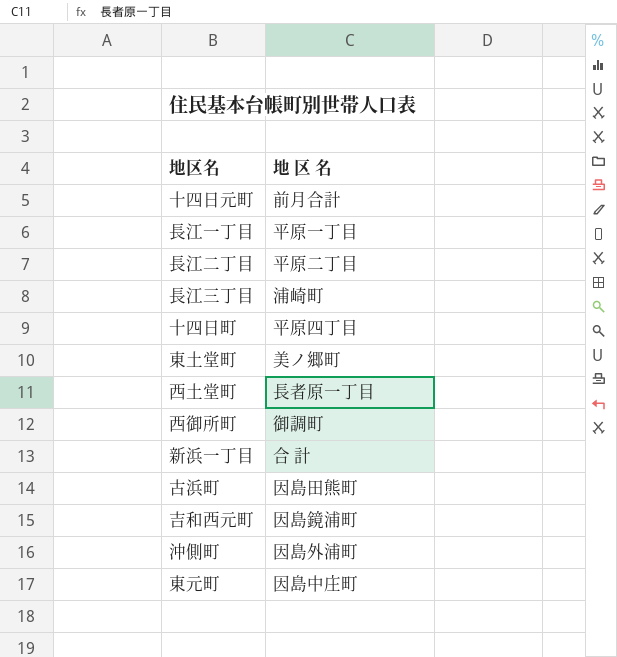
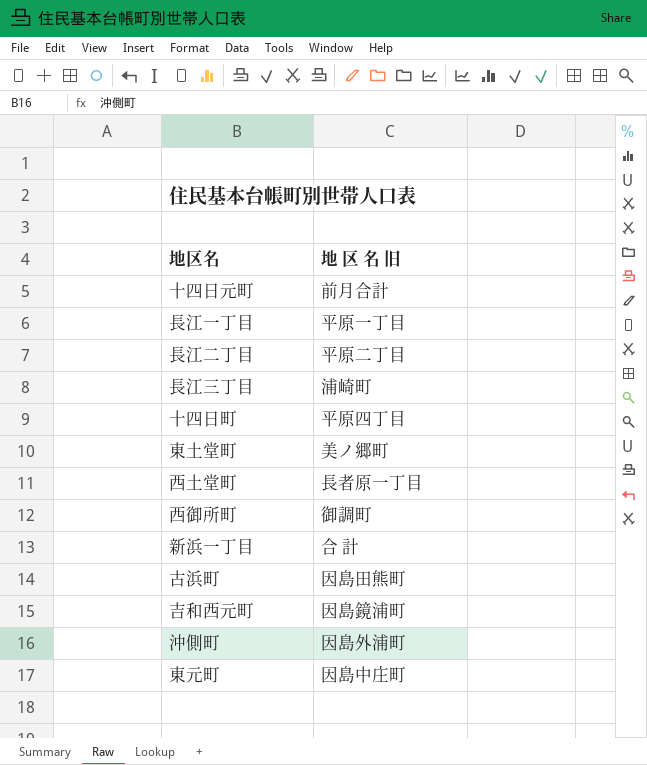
column name: 地 区 名 -> 地 区 名 旧

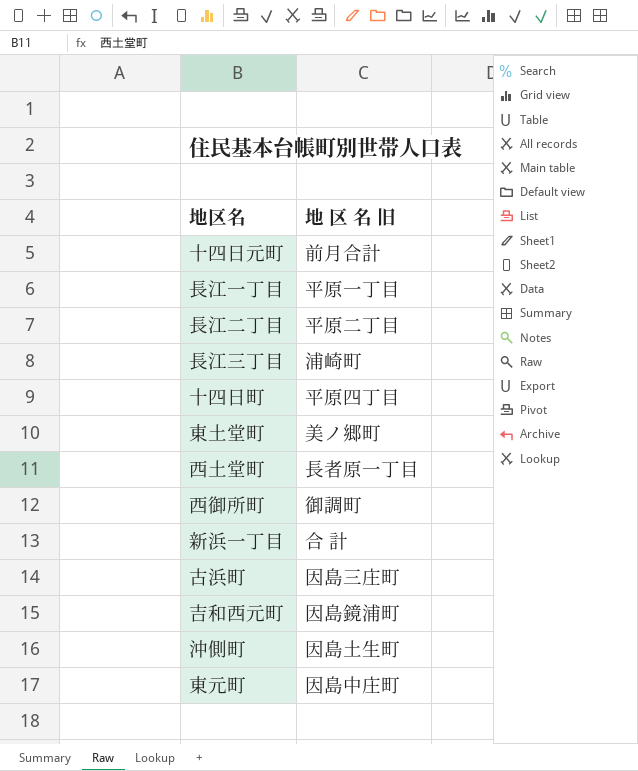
古浜町 | 地 区 名 旧: 因島田熊町 -> 因島三庄町
沖側町 | 地 区 名 旧: 因島外浦町 -> 因島土生町

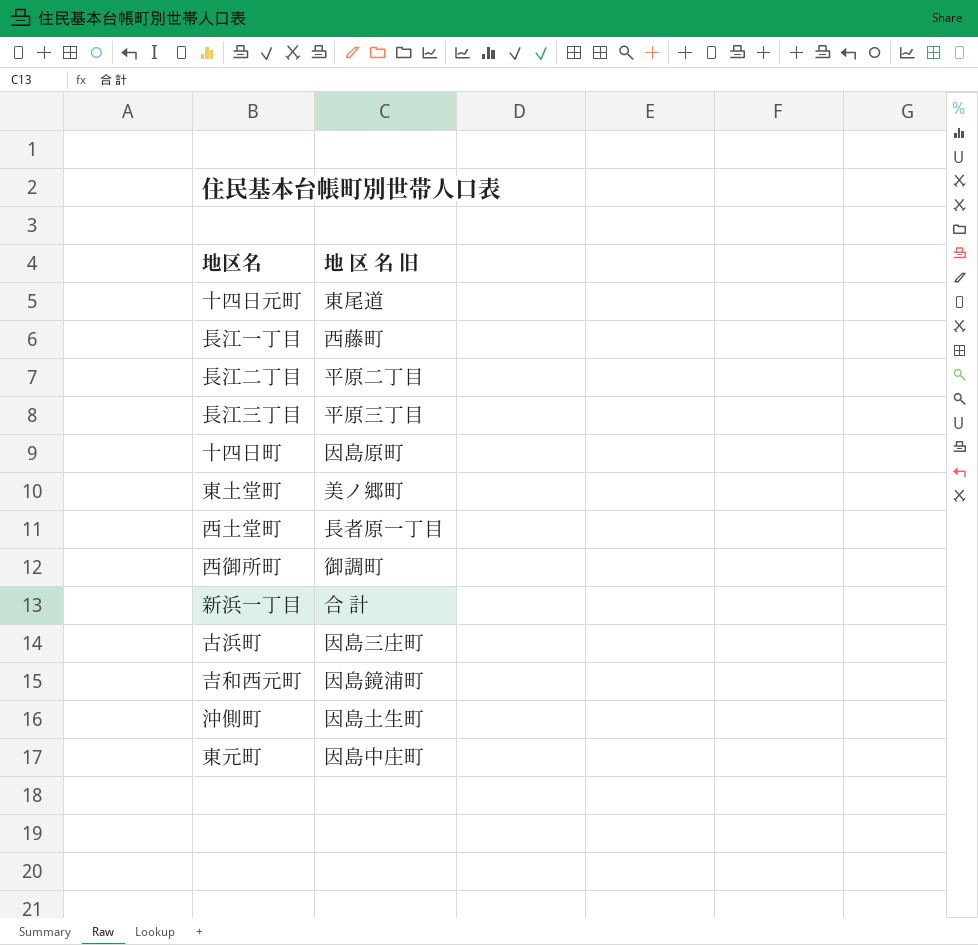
十四日元町 | 地 区 名 旧: 前月合計 -> 東尾道
長江一丁目 | 地 区 名 旧: 平原一丁目 -> 西藤町
長江三丁目 | 地 区 名 旧: 浦崎町 -> 平原三丁目
十四日町 | 地 区 名 旧: 平原四丁目 -> 因島原町

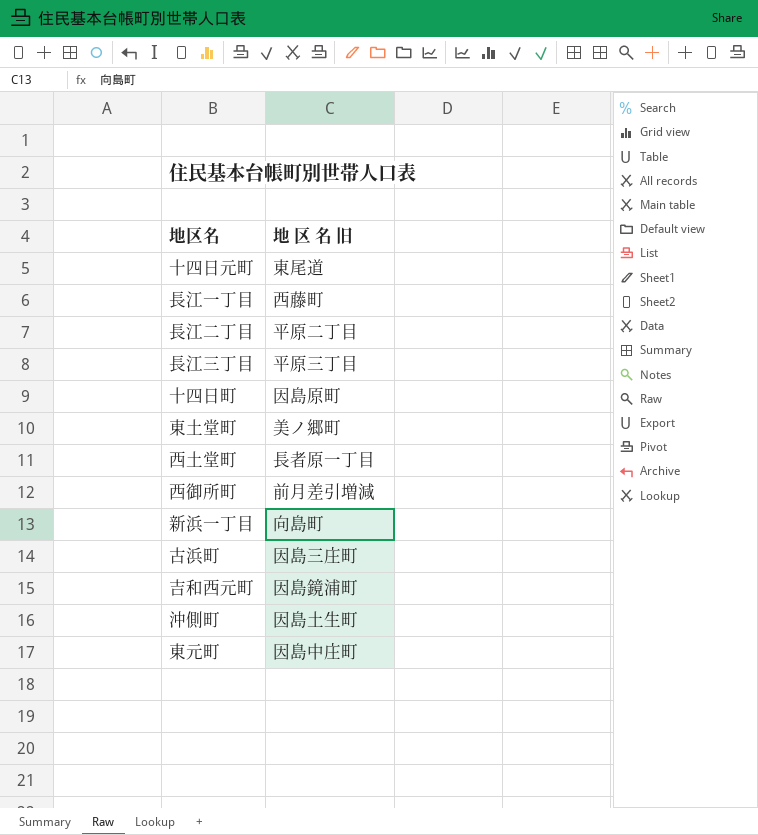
西御所町 | 地 区 名 旧: 御調町 -> 前月差引増減
新浜一丁目 | 地 区 名 旧: 合 計 -> 向島町

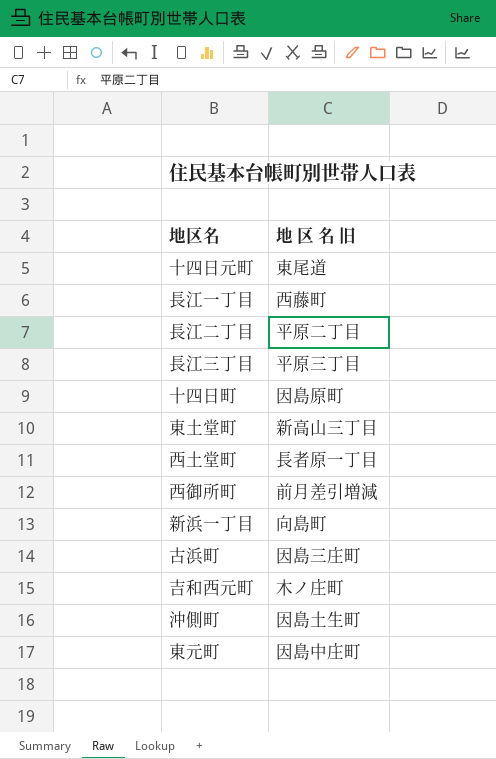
東土堂町 | 地 区 名 旧: 美ノ郷町 -> 新高山三丁目
吉和西元町 | 地 区 名 旧: 因島鏡浦町 -> 木ノ庄町

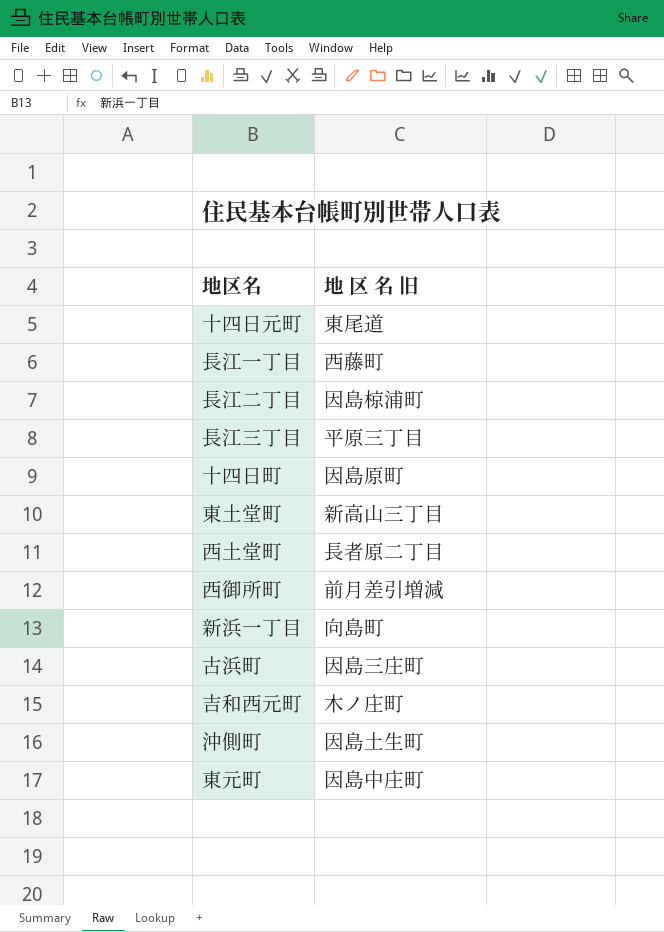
長江二丁目 | 地 区 名 旧: 平原二丁目 -> 因島椋浦町
西土堂町 | 地 区 名 旧: 長者原一丁目 -> 長者原二丁目

